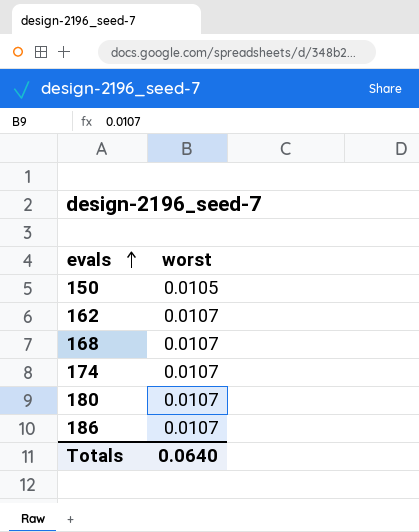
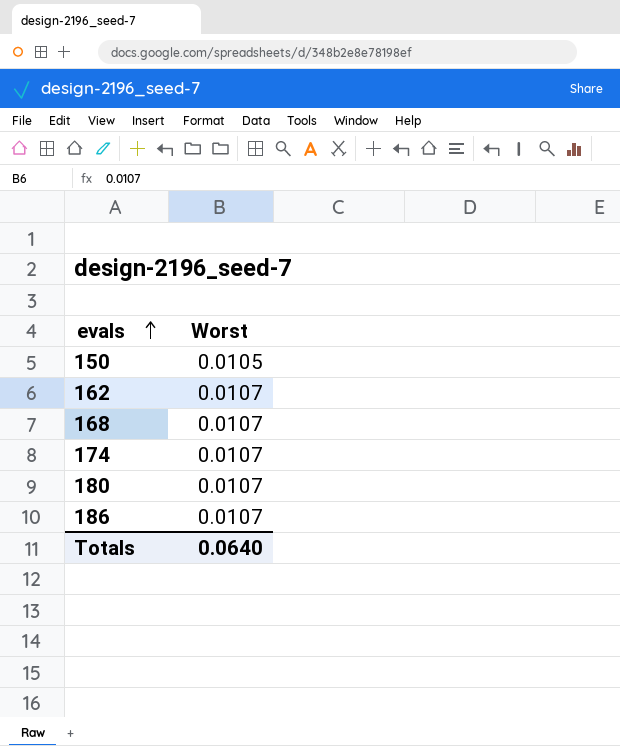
column name: worst -> Worst

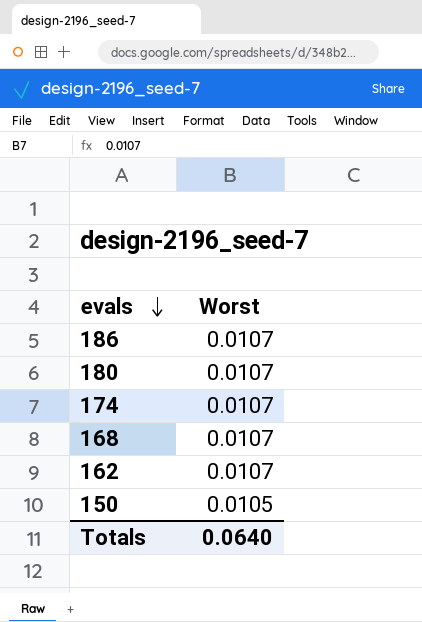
row order: evals ascending -> evals descending

